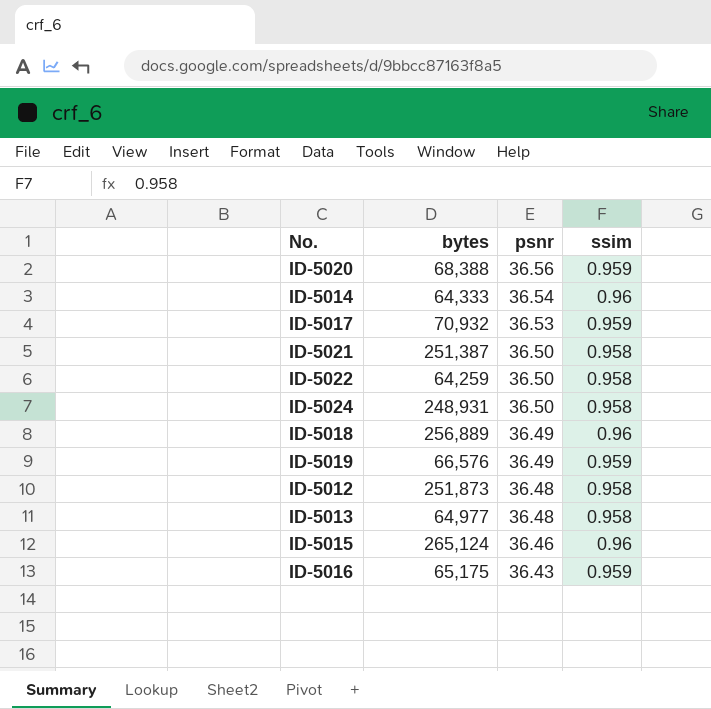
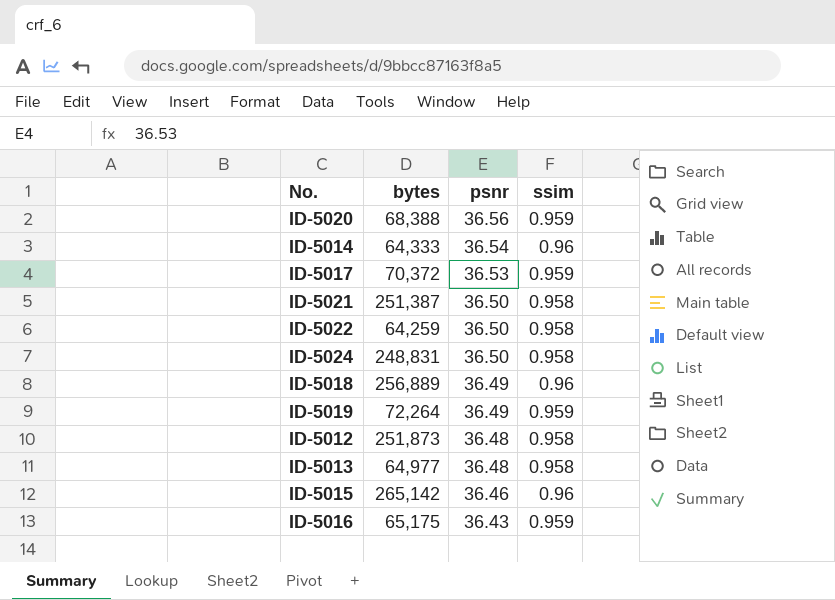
ID-5017 | bytes: 70,932 -> 70,372
ID-5024 | bytes: 248,931 -> 248,831
ID-5019 | bytes: 66,576 -> 72,264
ID-5015 | bytes: 265,124 -> 265,142

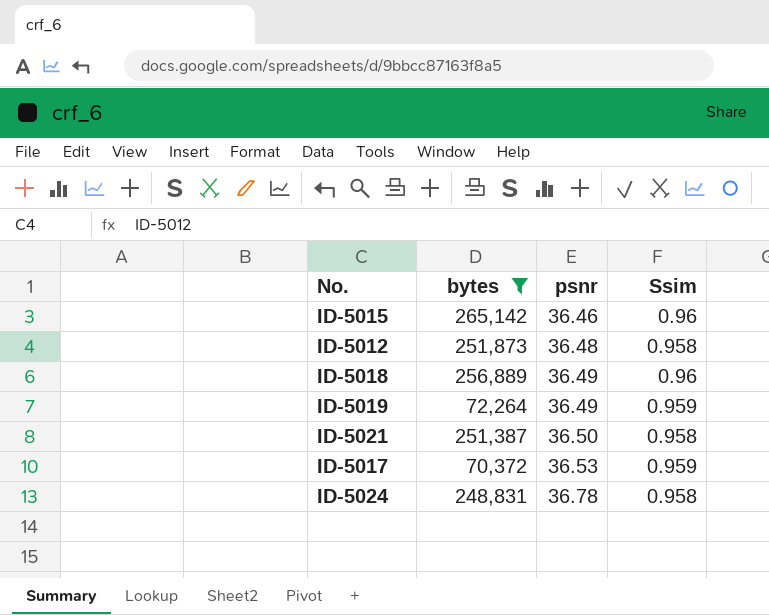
filter: none -> bytes >= 70,372
row order: psnr descending -> psnr ascending
column name: ssim -> Ssim
ID-5024 | psnr: 36.50 -> 36.78

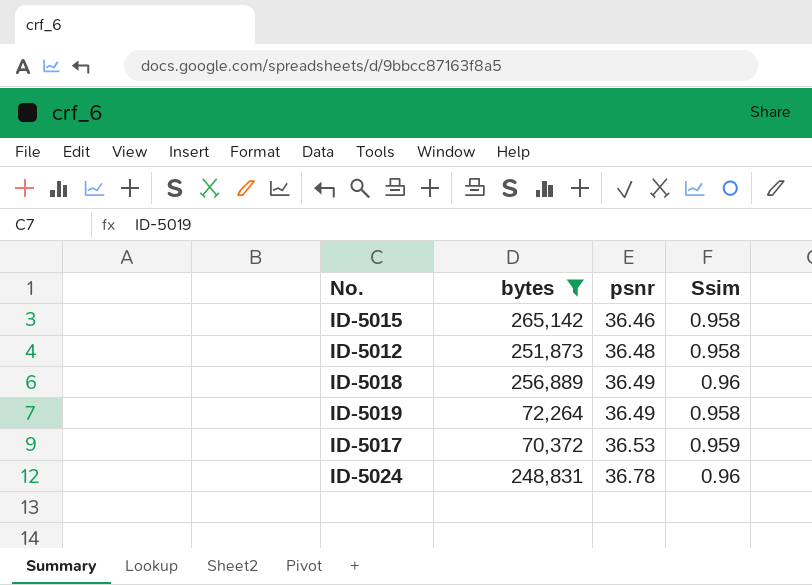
row ID-5021: 251,387 | 36.50 | 0.958 -> none
ID-5015 | Ssim: 0.96 -> 0.958
ID-5019 | Ssim: 0.959 -> 0.958
ID-5024 | Ssim: 0.958 -> 0.96

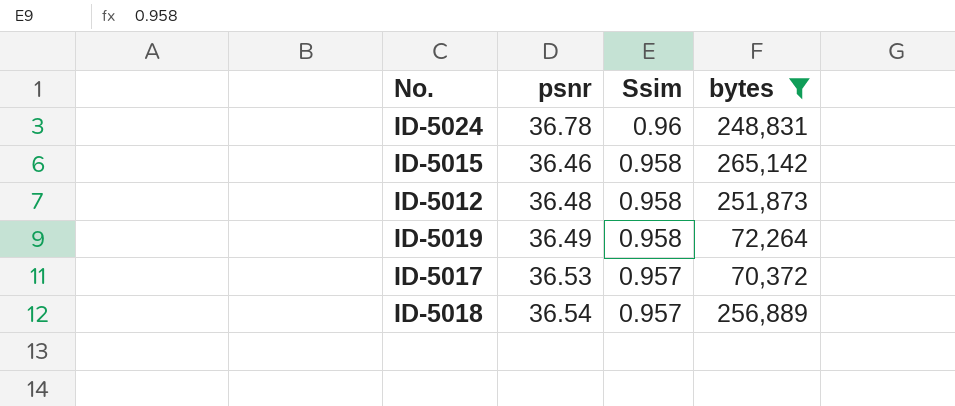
row order: psnr ascending -> Ssim descending
column bytes | position: 2 -> 4
ID-5017 | Ssim: 0.959 -> 0.957
ID-5018 | psnr: 36.49 -> 36.54
ID-5018 | Ssim: 0.96 -> 0.957

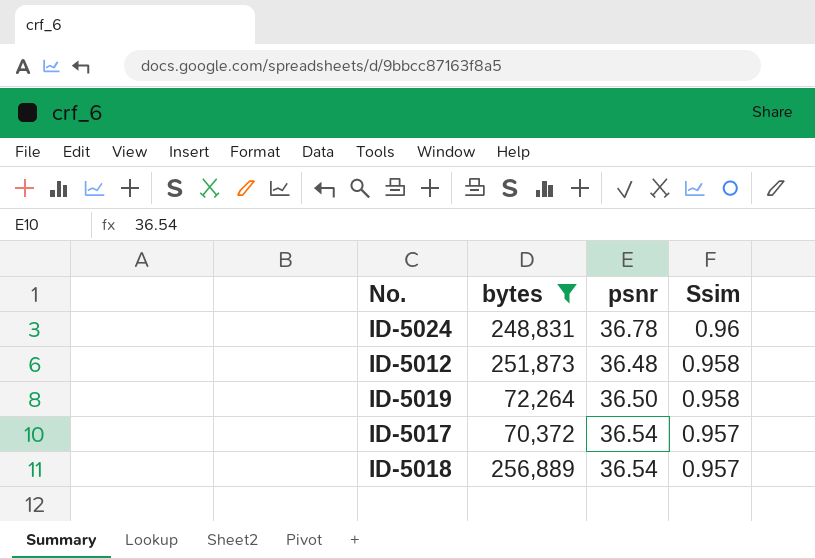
column bytes | position: 4 -> 2
row ID-5015: 36.46 | 0.958 | 265,142 -> none
ID-5019 | psnr: 36.49 -> 36.50
ID-5017 | psnr: 36.53 -> 36.54

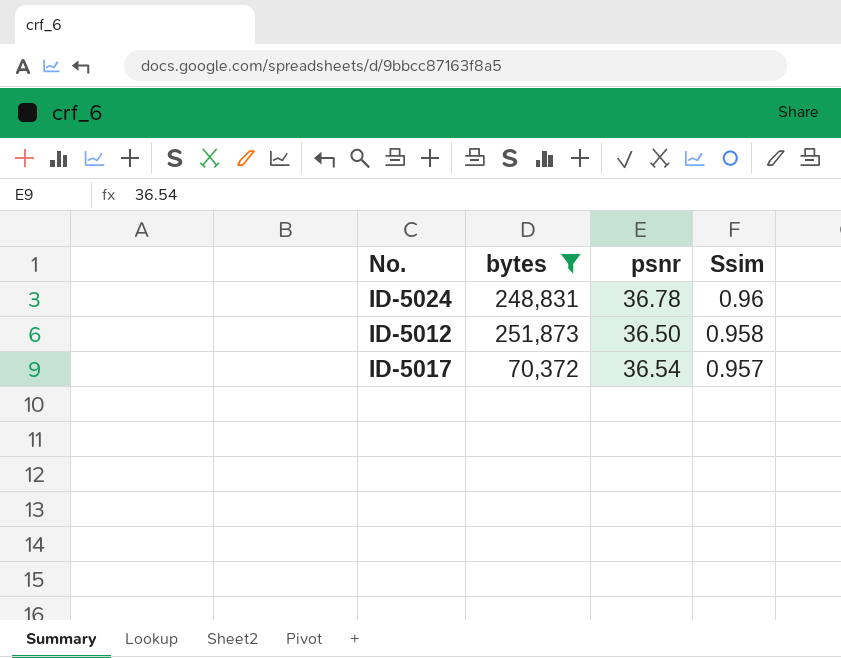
row ID-5019: 72,264 | 36.50 | 0.958 -> none
row ID-5018: 256,889 | 36.54 | 0.957 -> none
ID-5012 | psnr: 36.48 -> 36.50

